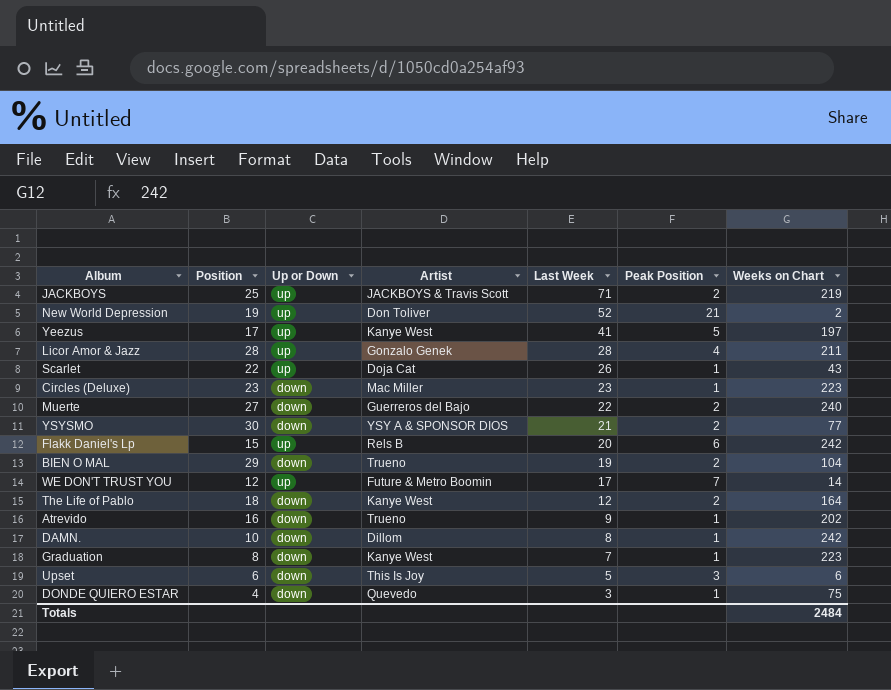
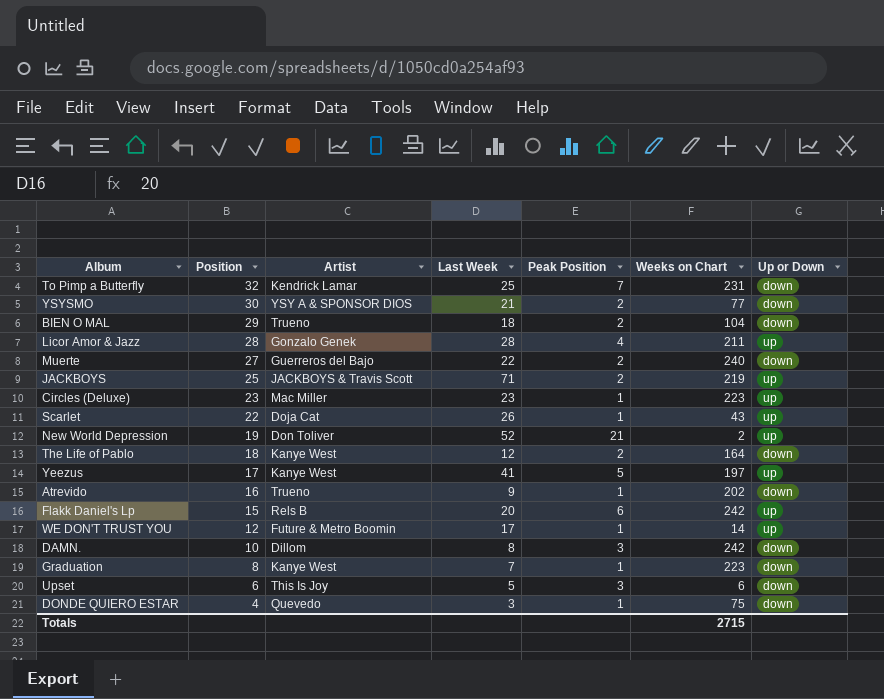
row order: Last Week descending -> Position descending
column Up or Down | position: 3 -> 7
row To Pimp a Butterfly: none -> 32 | Kendrick Lamar | 25 | 7 | 231 | down
BIEN O MAL | Last Week: 19 -> 18
Circles (Deluxe) | Up or Down: down -> up
WE DON'T TRUST YOU | Peak Position: 7 -> 1
DAMN. | Peak Position: 1 -> 3
Totals | Weeks on Chart: 2484 -> 2715

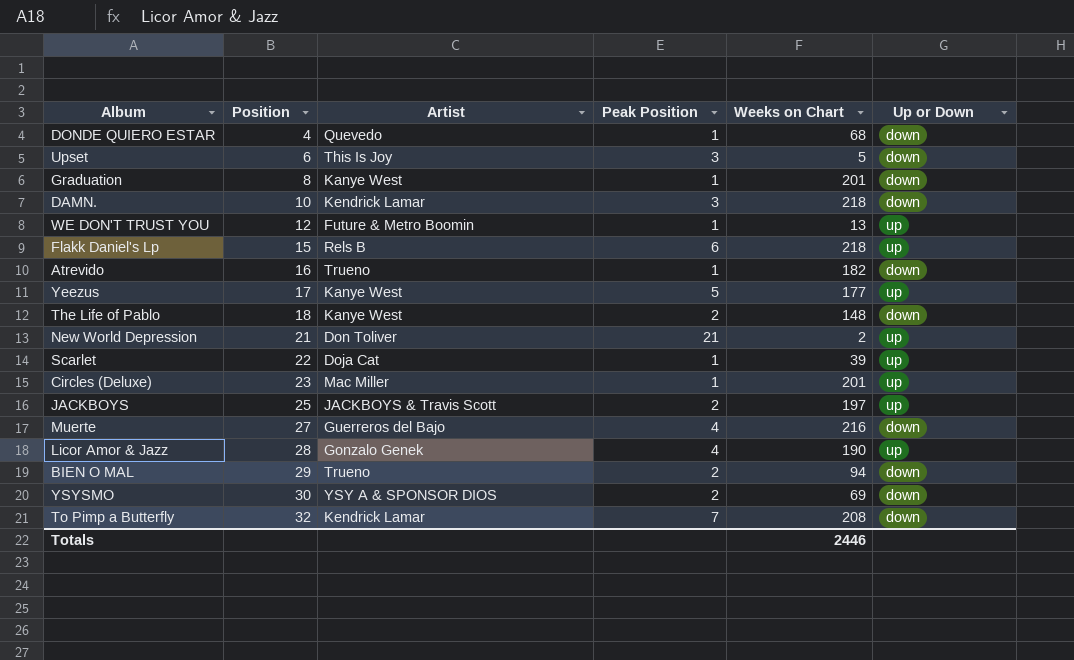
row order: Position descending -> Position ascending
column Last Week | position: 4 -> none
DONDE QUIERO ESTAR | Weeks on Chart: 75 -> 68
Upset | Weeks on Chart: 6 -> 5
Graduation | Weeks on Chart: 223 -> 201
DAMN. | Artist: Dillom -> Kendrick Lamar
DAMN. | Weeks on Chart: 242 -> 218
WE DON'T TRUST YOU | Weeks on Chart: 14 -> 13
Flakk Daniel's Lp | Weeks on Chart: 242 -> 218
Atrevido | Weeks on Chart: 202 -> 182
Yeezus | Weeks on Chart: 197 -> 177
The Life of Pablo | Weeks on Chart: 164 -> 148
New World Depression | Position: 19 -> 21
Scarlet | Weeks on Chart: 43 -> 39
Circles (Deluxe) | Weeks on Chart: 223 -> 201
JACKBOYS | Weeks on Chart: 219 -> 197
Muerte | Peak Position: 2 -> 4
Muerte | Weeks on Chart: 240 -> 216
Licor Amor & Jazz | Weeks on Chart: 211 -> 190
BIEN O MAL | Weeks on Chart: 104 -> 94
YSYSMO | Weeks on Chart: 77 -> 69
To Pimp a Butterfly | Weeks on Chart: 231 -> 208
Totals | Weeks on Chart: 2715 -> 2446

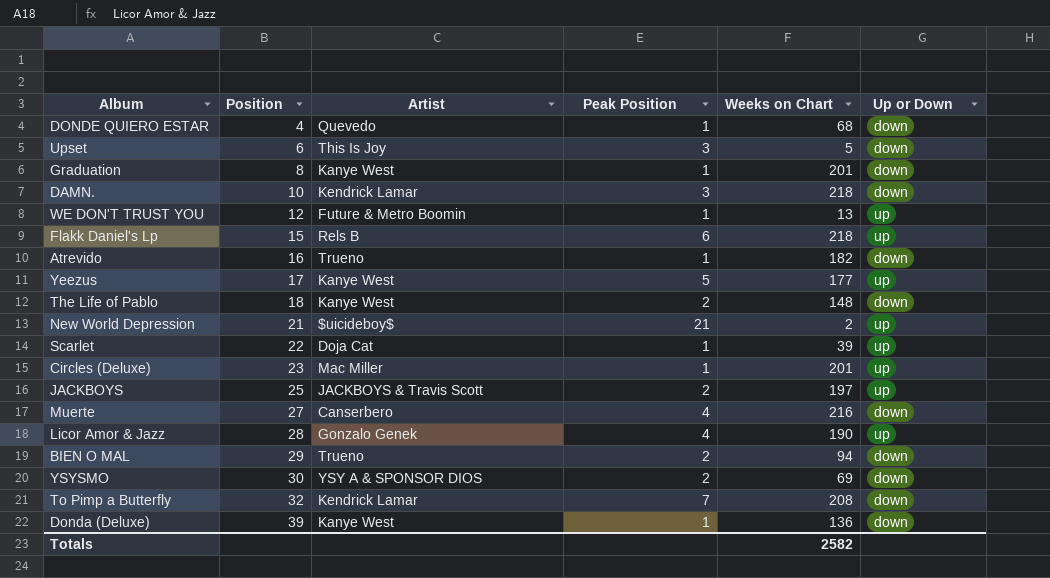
New World Depression | Artist: Don Toliver -> $uicideboy$
Muerte | Artist: Guerreros del Bajo -> Canserbero
row Donda (Deluxe): none -> 39 | Kanye West | 1 | 136 | down
Totals | Weeks on Chart: 2446 -> 2582

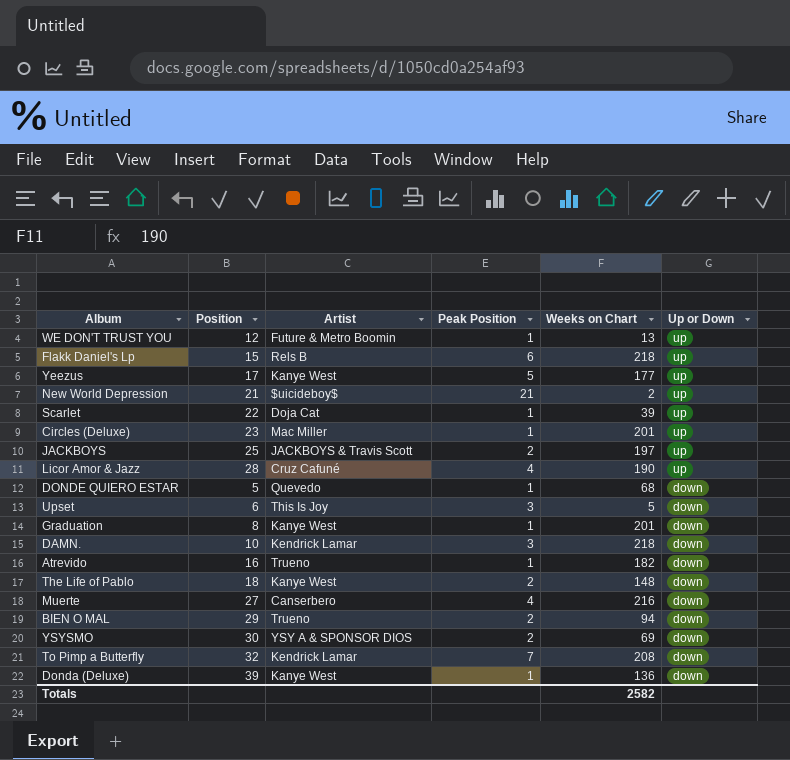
row order: Position ascending -> Up or Down descending
Licor Amor & Jazz | Artist: Gonzalo Genek -> Cruz Cafuné
DONDE QUIERO ESTAR | Position: 4 -> 5

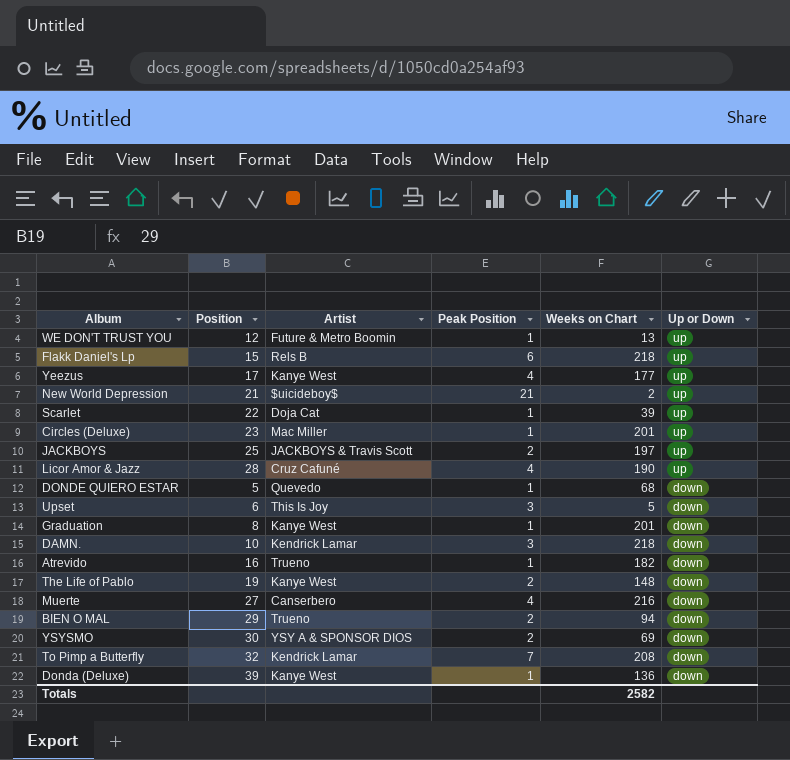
Yeezus | Peak Position: 5 -> 4
The Life of Pablo | Position: 18 -> 19

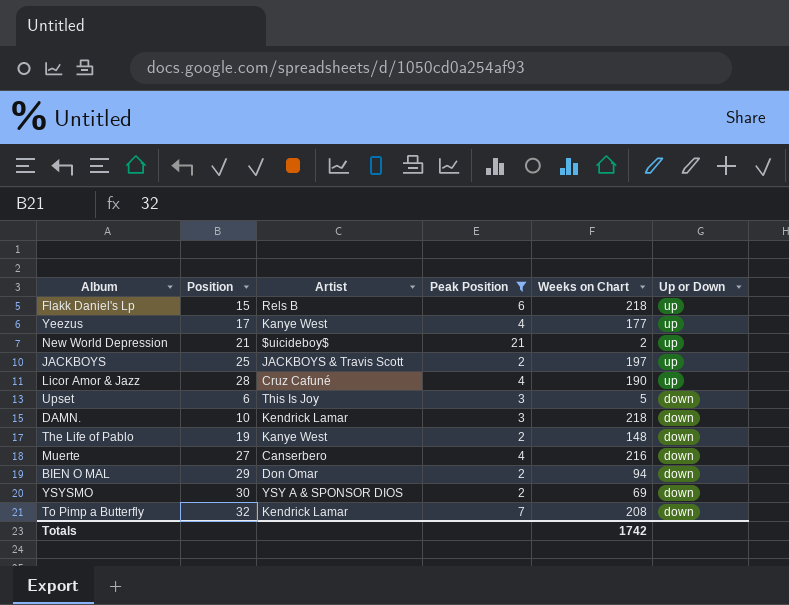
filter: none -> Peak Position != 1
BIEN O MAL | Artist: Trueno -> Don Omar
Totals | Weeks on Chart: 2582 -> 1742

